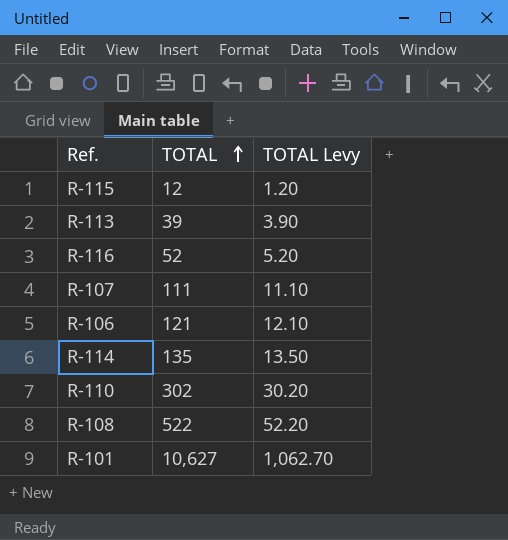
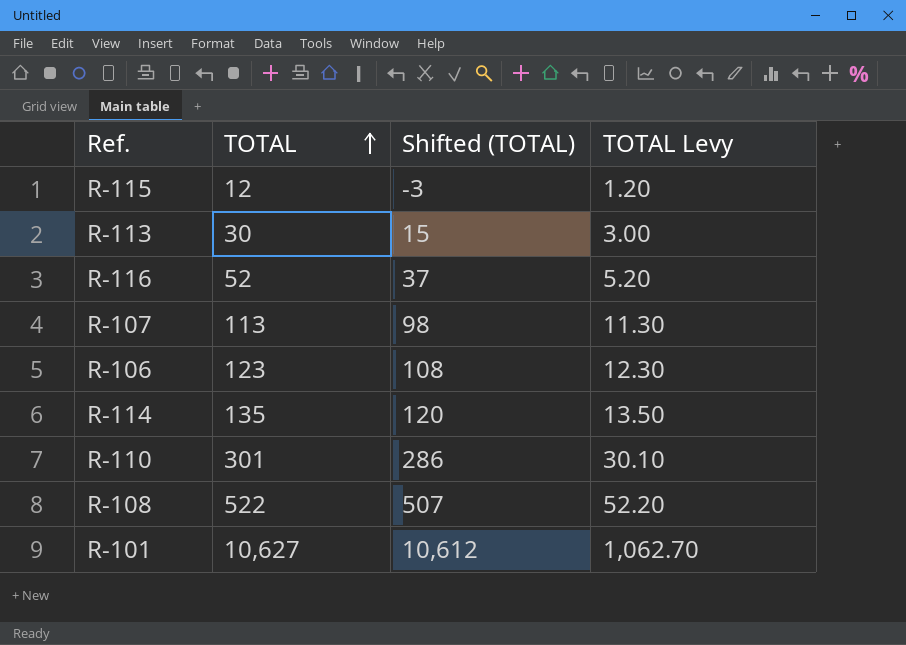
column Shifted (TOTAL) | formula: none -> [TOTAL] - 15
R-113 | TOTAL: 39 -> 30
R-113 | TOTAL Levy: 3.90 -> 3.00
R-107 | TOTAL: 111 -> 113
R-107 | TOTAL Levy: 11.10 -> 11.30
R-106 | TOTAL: 121 -> 123
R-106 | TOTAL Levy: 12.10 -> 12.30
R-110 | TOTAL: 302 -> 301
R-110 | TOTAL Levy: 30.20 -> 30.10

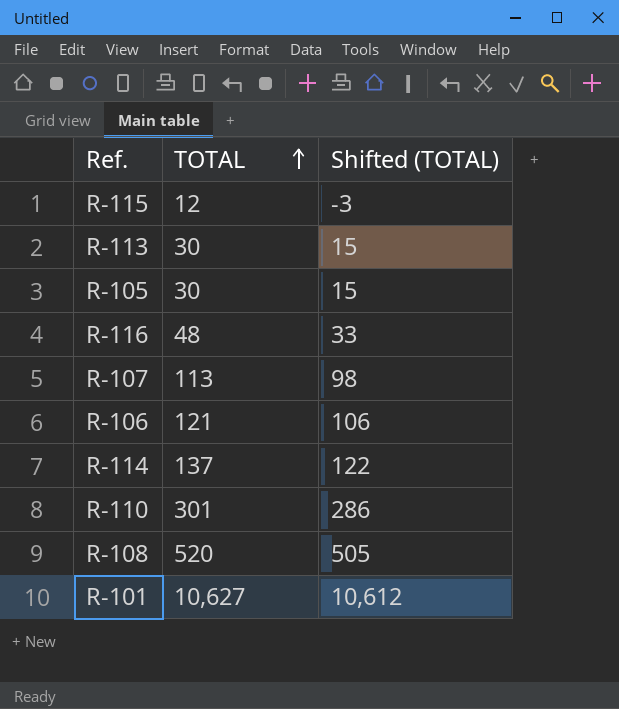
column TOTAL Levy | formula: [TOTAL] * 0.1 -> none
row R-105: none -> 30 | 15
R-116 | TOTAL: 52 -> 48
R-116 | Shifted (TOTAL): 37 -> 33
R-106 | TOTAL: 123 -> 121
R-106 | Shifted (TOTAL): 108 -> 106
R-114 | TOTAL: 135 -> 137
R-114 | Shifted (TOTAL): 120 -> 122
R-108 | TOTAL: 522 -> 520
R-108 | Shifted (TOTAL): 507 -> 505

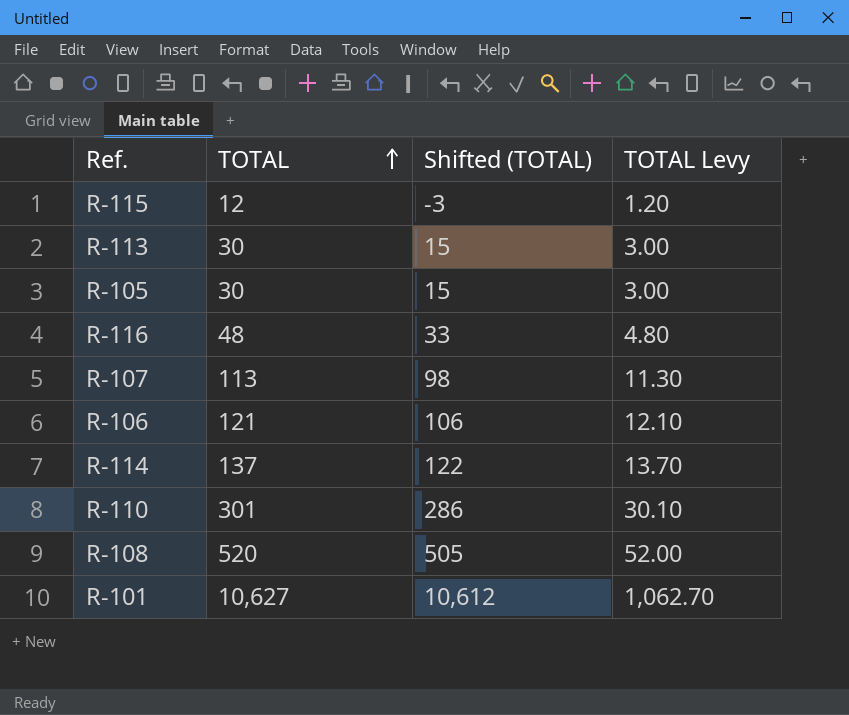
column TOTAL Levy | formula: none -> [TOTAL] * 0.1

